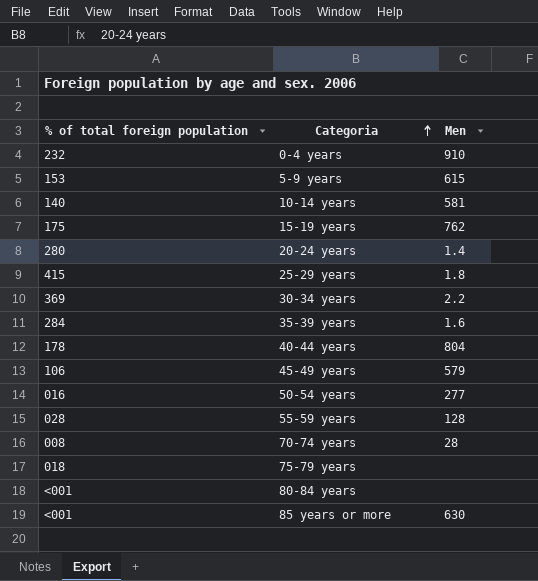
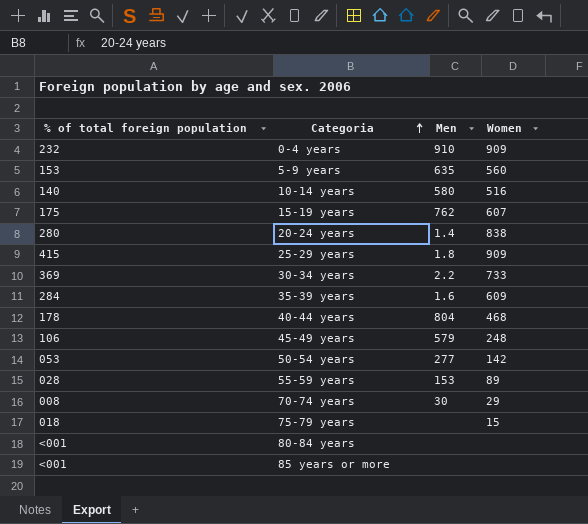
column Women | position: none -> 4
5-9 years | Men: 615 -> 635
10-14 years | Men: 581 -> 580
50-54 years | % of total foreign population: 016 -> 053
55-59 years | Men: 128 -> 153
70-74 years | Men: 28 -> 30
85 years or more | Men: 630 -> none

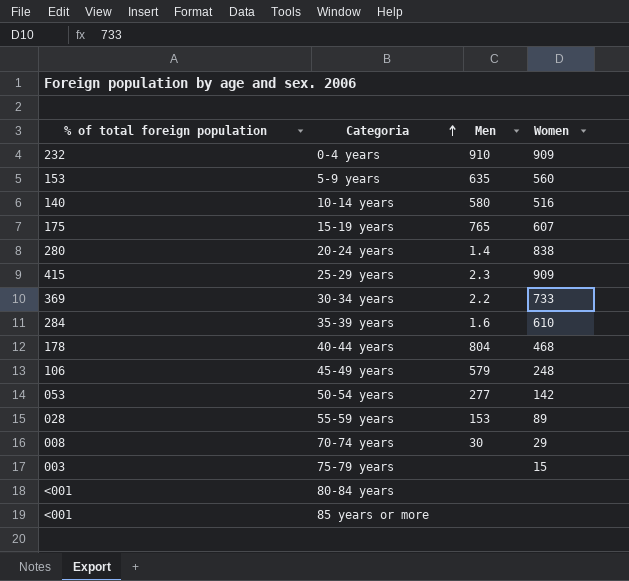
15-19 years | Men: 762 -> 765
25-29 years | Men: 1.8 -> 2.3
35-39 years | Women: 609 -> 610
75-79 years | % of total foreign population: 018 -> 003

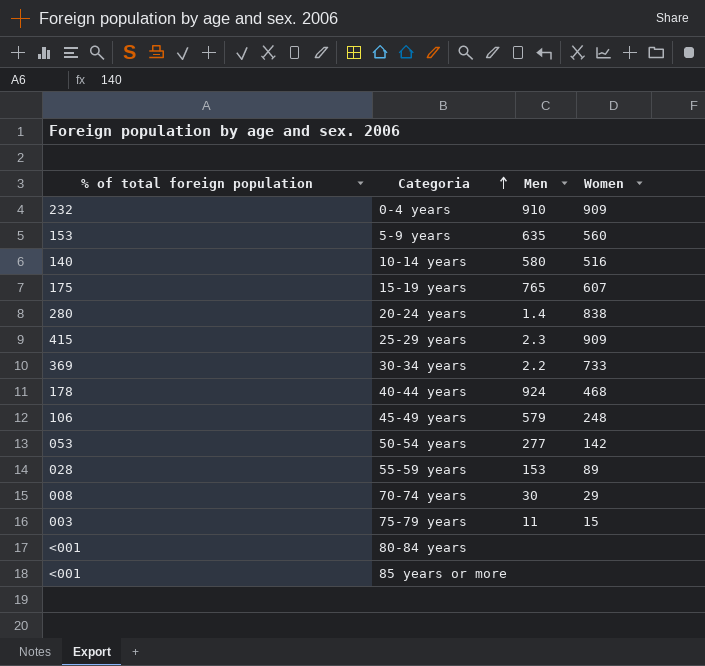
row 35-39 years: 284 | 1.6 | 610 -> none
40-44 years | Men: 804 -> 924
75-79 years | Men: none -> 11

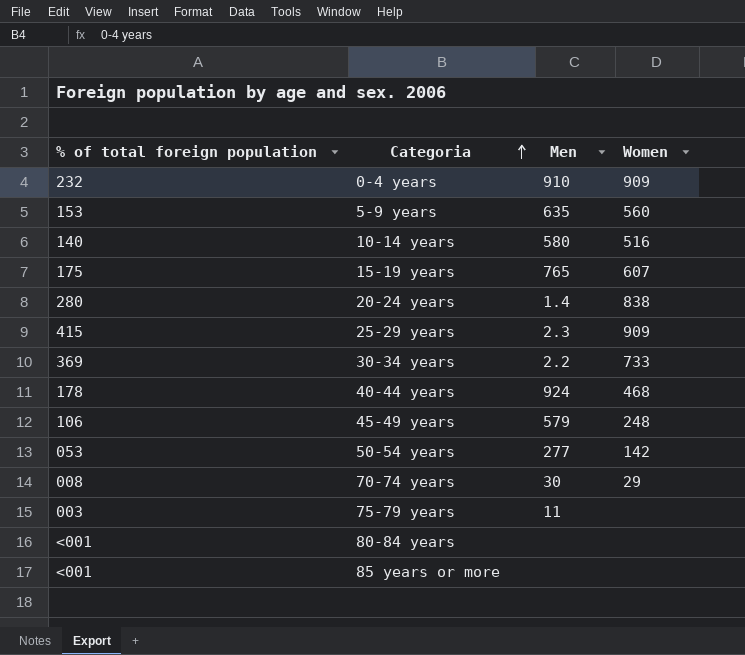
row 55-59 years: 028 | 153 | 89 -> none
75-79 years | Women: 15 -> none

